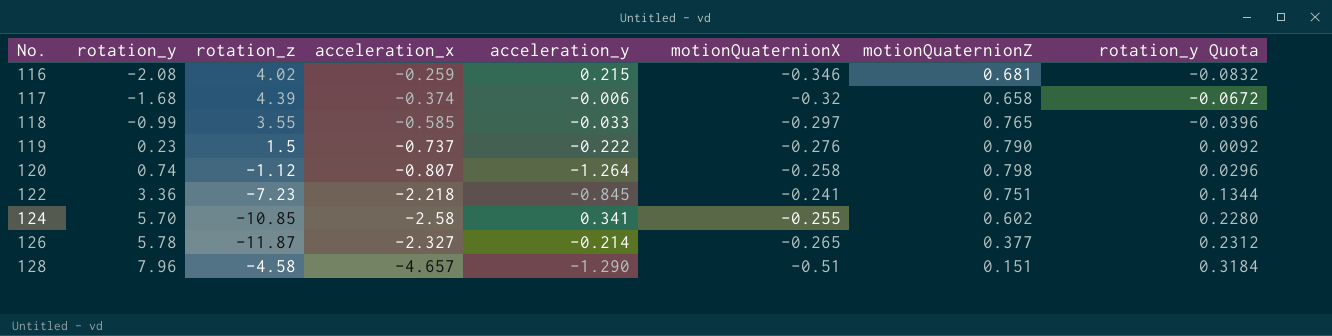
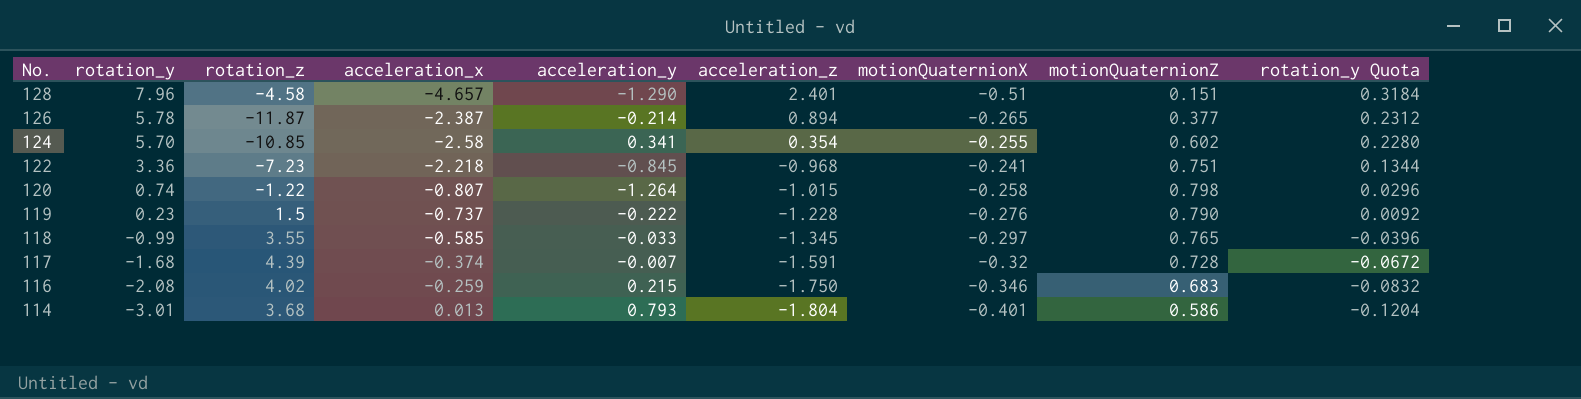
row order: No. ascending -> No. descending
column acceleration_z | position: none -> 6
126 | acceleration_x: -2.327 -> -2.387
120 | rotation_z: -1.12 -> -1.22
117 | acceleration_y: -0.006 -> -0.007
117 | motionQuaternionZ: 0.658 -> 0.728
116 | motionQuaternionZ: 0.681 -> 0.683
row 114: none -> -3.01 | 3.68 | 0.013 | 0.793 | -1.804 | -0.401 | 0.586 | -0.1204

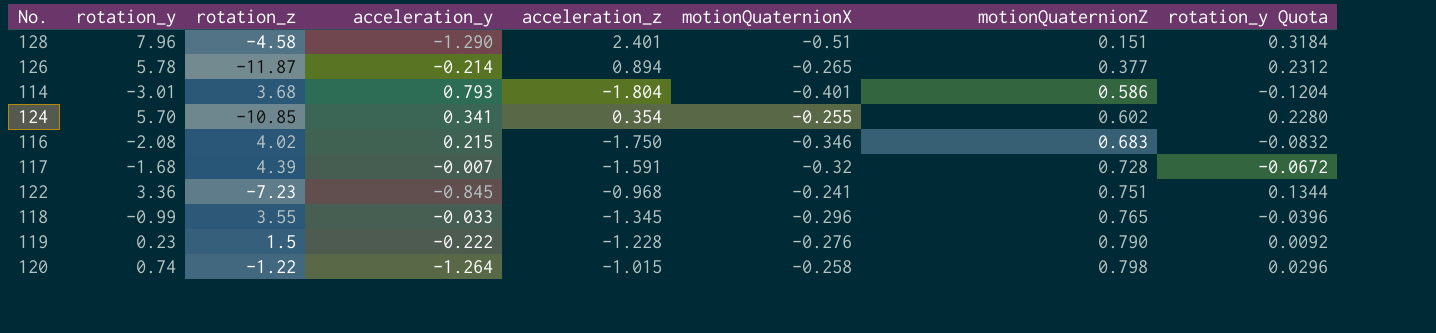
row order: No. descending -> motionQuaternionZ ascending
column acceleration_x | position: 4 -> none
118 | motionQuaternionX: -0.297 -> -0.296

